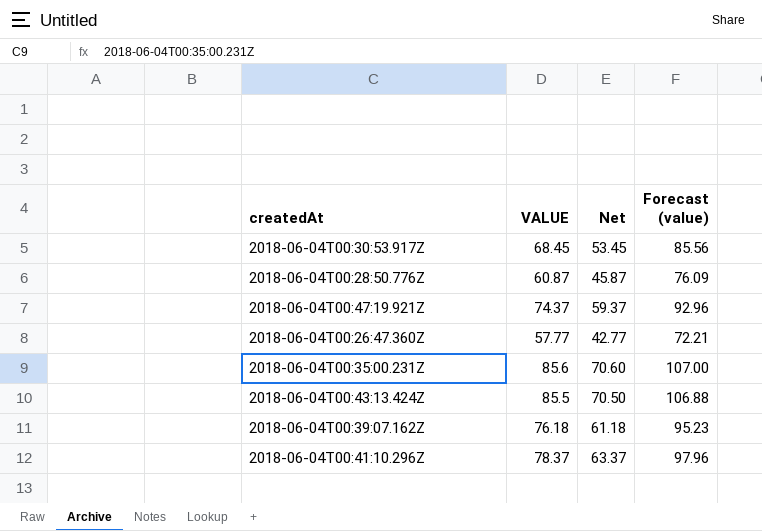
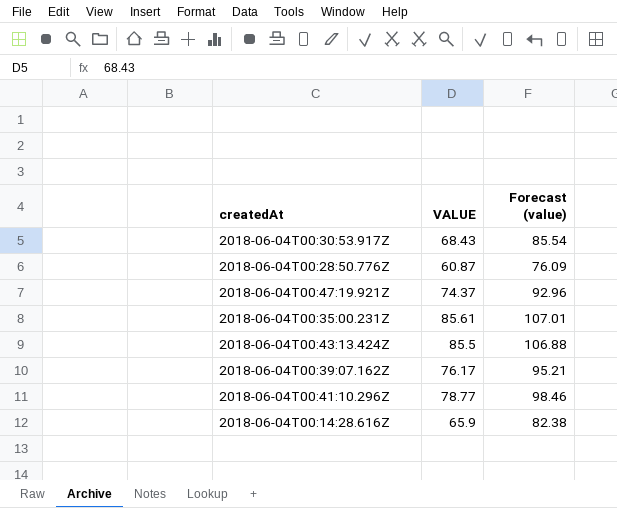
column Net | formula: [VALUE] - 15 -> none
row 2018-06-04T00:26:47.360Z: 57.77 | 42.77 | 72.21 -> none
2018-06-04T00:30:53.917Z | VALUE: 68.45 -> 68.43
2018-06-04T00:30:53.917Z | Forecast (value): 85.56 -> 85.54
2018-06-04T00:35:00.231Z | VALUE: 85.6 -> 85.61
2018-06-04T00:35:00.231Z | Forecast (value): 107.00 -> 107.01
2018-06-04T00:39:07.162Z | VALUE: 76.18 -> 76.17
2018-06-04T00:39:07.162Z | Forecast (value): 95.23 -> 95.21
2018-06-04T00:41:10.296Z | VALUE: 78.37 -> 78.77
2018-06-04T00:41:10.296Z | Forecast (value): 97.96 -> 98.46
row 2018-06-04T00:14:28.616Z: none -> 65.9 | 82.38

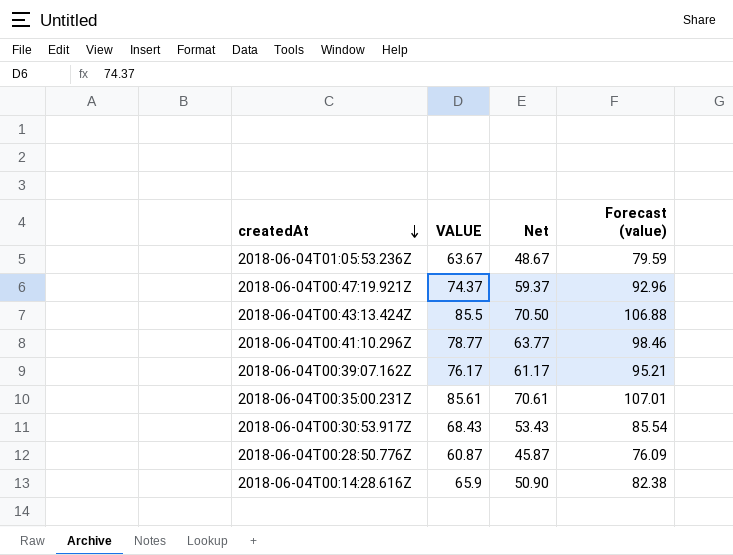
row order: none -> createdAt descending
column Net | formula: none -> [VALUE] - 15
row 2018-06-04T01:05:53.236Z: none -> 63.67 | 48.67 | 79.59

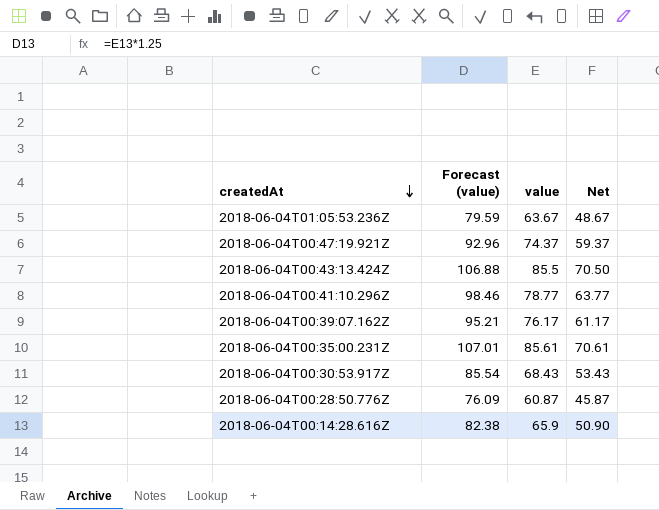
column Forecast (value) | position: 4 -> 2
column name: VALUE -> value

